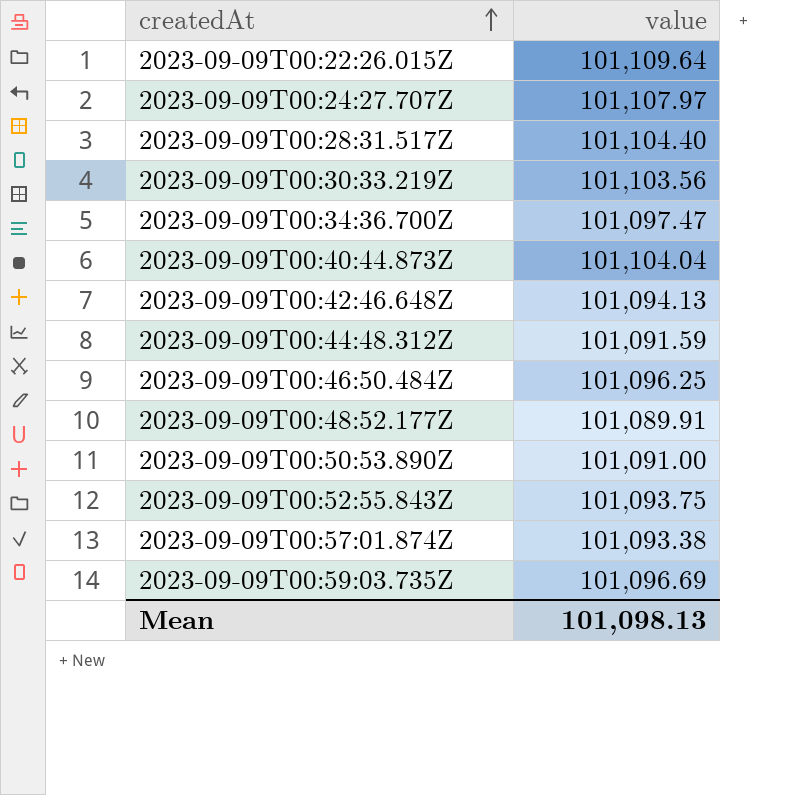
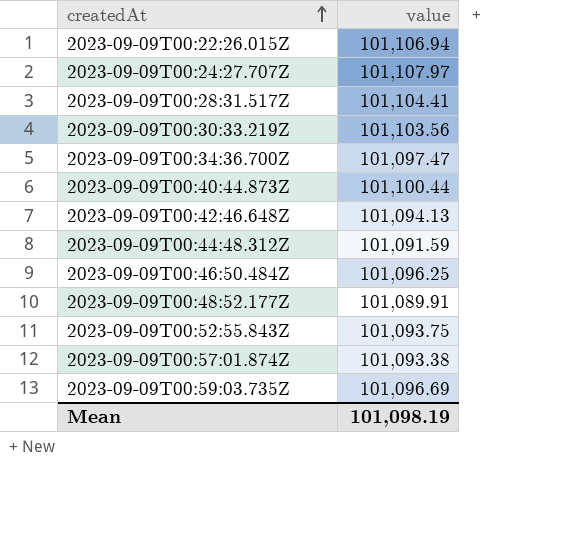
row 2023-09-09T00:50:53.890Z: 101,091.00 -> none
2023-09-09T00:22:26.015Z | value: 101,109.64 -> 101,106.94
2023-09-09T00:28:31.517Z | value: 101,104.40 -> 101,104.41
2023-09-09T00:40:44.873Z | value: 101,104.04 -> 101,100.44
Mean | value: 101,098.13 -> 101,098.19

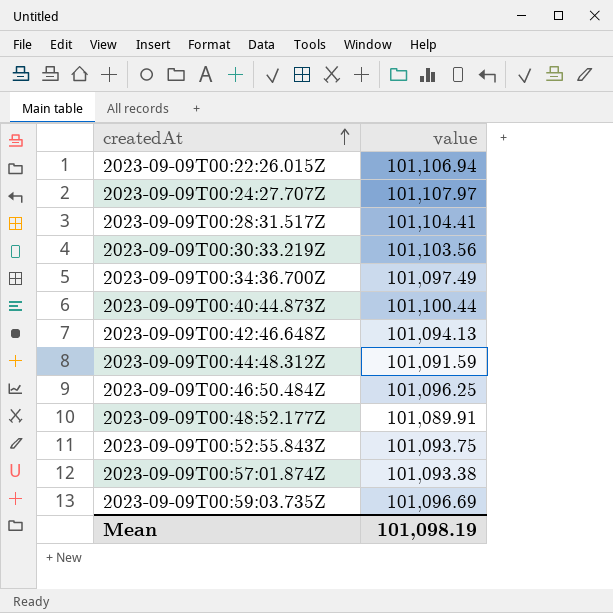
2023-09-09T00:34:36.700Z | value: 101,097.47 -> 101,097.49

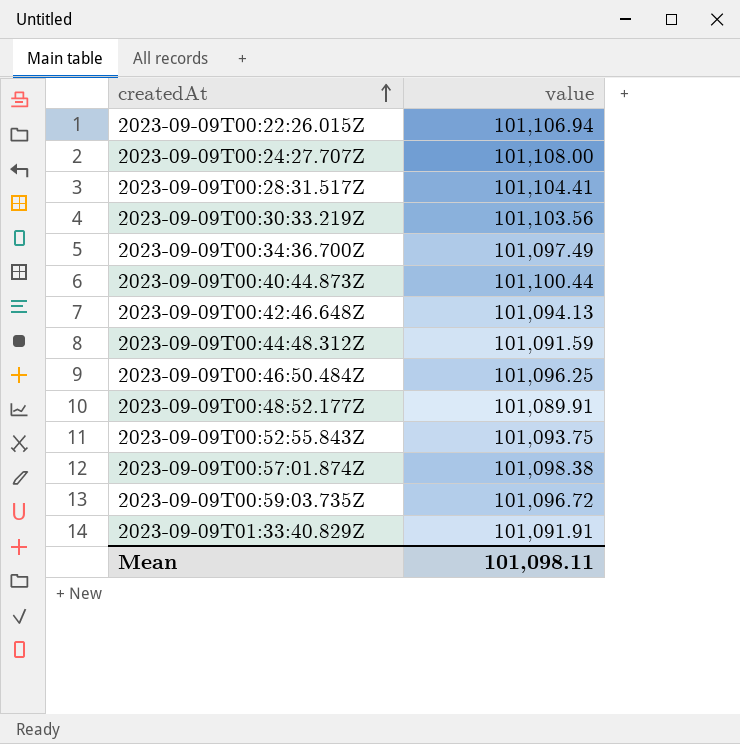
2023-09-09T00:24:27.707Z | value: 101,107.97 -> 101,108.00
2023-09-09T00:57:01.874Z | value: 101,093.38 -> 101,098.38
2023-09-09T00:59:03.735Z | value: 101,096.69 -> 101,096.72
row 2023-09-09T01:33:40.829Z: none -> 101,091.91
Mean | value: 101,098.19 -> 101,098.11

